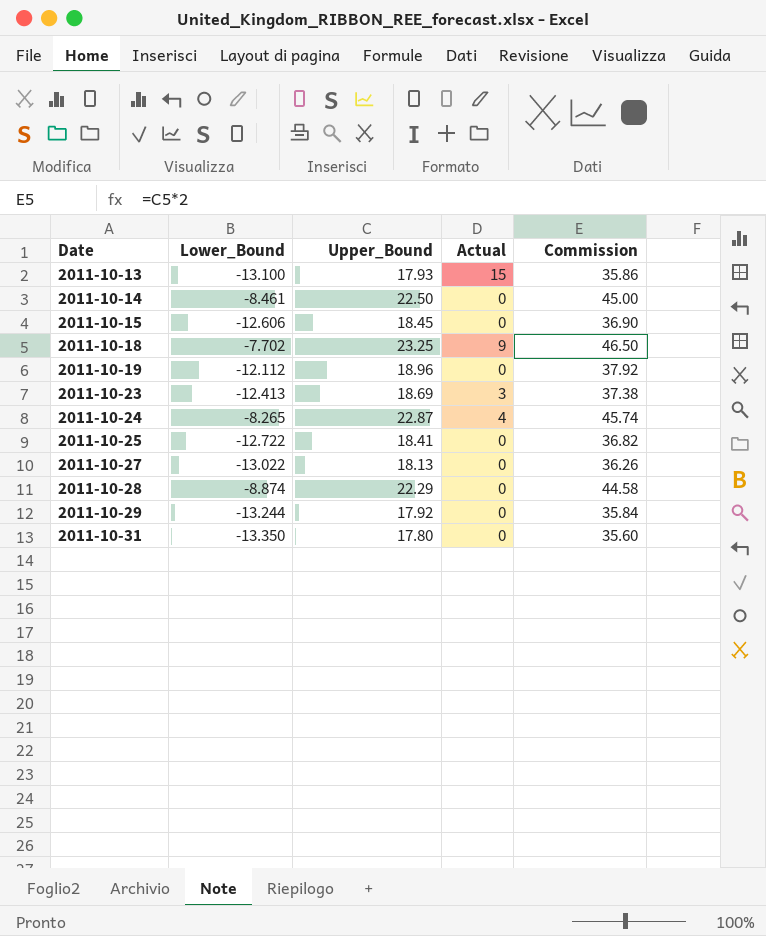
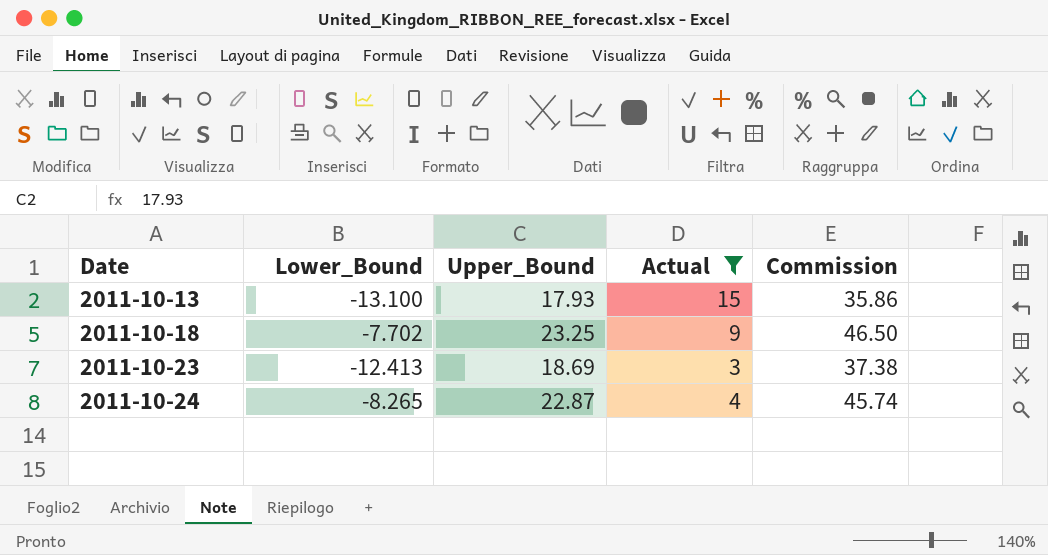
filter: none -> Actual != 0

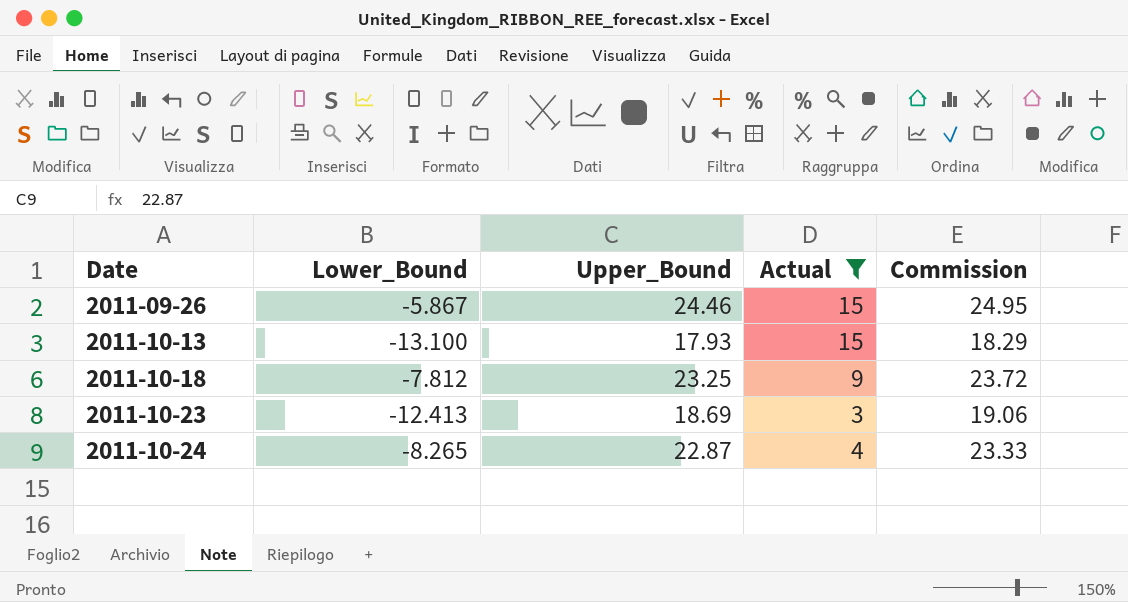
column Commission | formula: [Upper_Bound] * 2 -> [Upper_Bound] * 1.02
row 2011-09-26: none -> -5.867 | 24.46 | 15 | 24.95
2011-10-18 | Lower_Bound: -7.702 -> -7.812

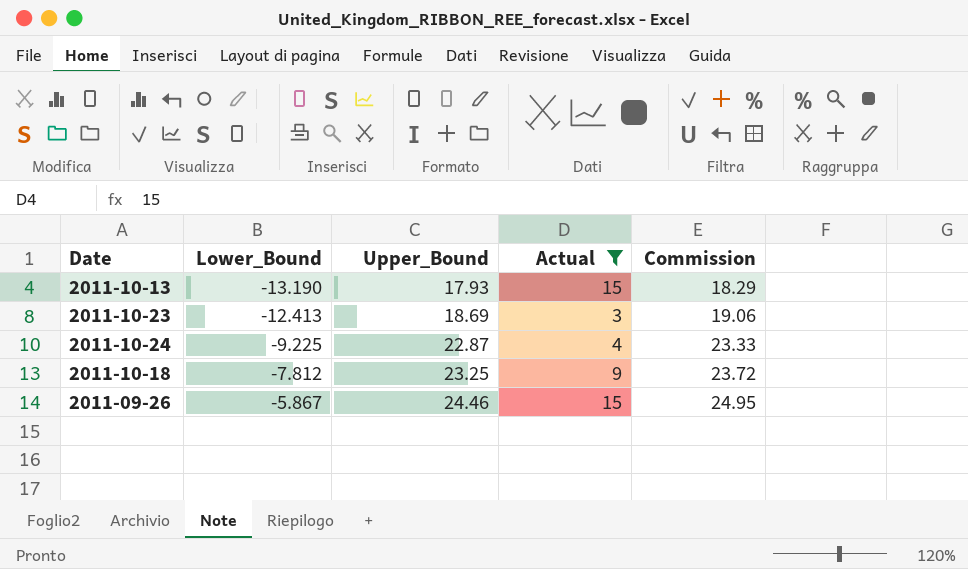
row order: Date ascending -> Lower_Bound ascending
2011-10-13 | Lower_Bound: -13.100 -> -13.190
2011-10-24 | Lower_Bound: -8.265 -> -9.225

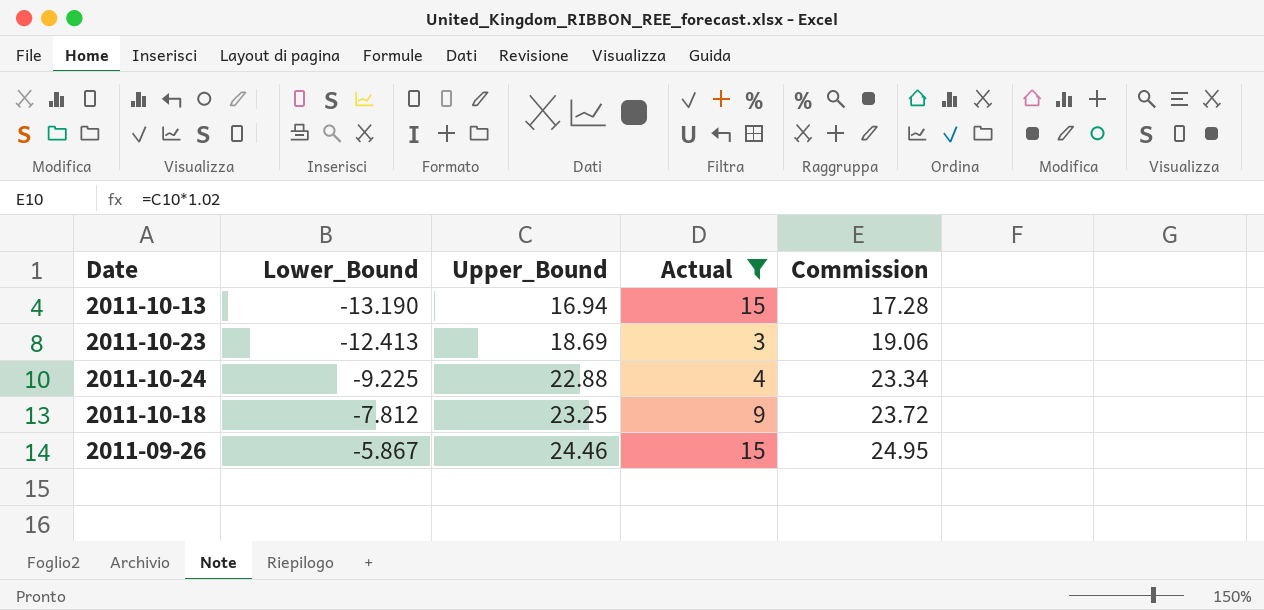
2011-10-13 | Upper_Bound: 17.93 -> 16.94
2011-10-13 | Commission: 18.29 -> 17.28
2011-10-24 | Upper_Bound: 22.87 -> 22.88
2011-10-24 | Commission: 23.33 -> 23.34

